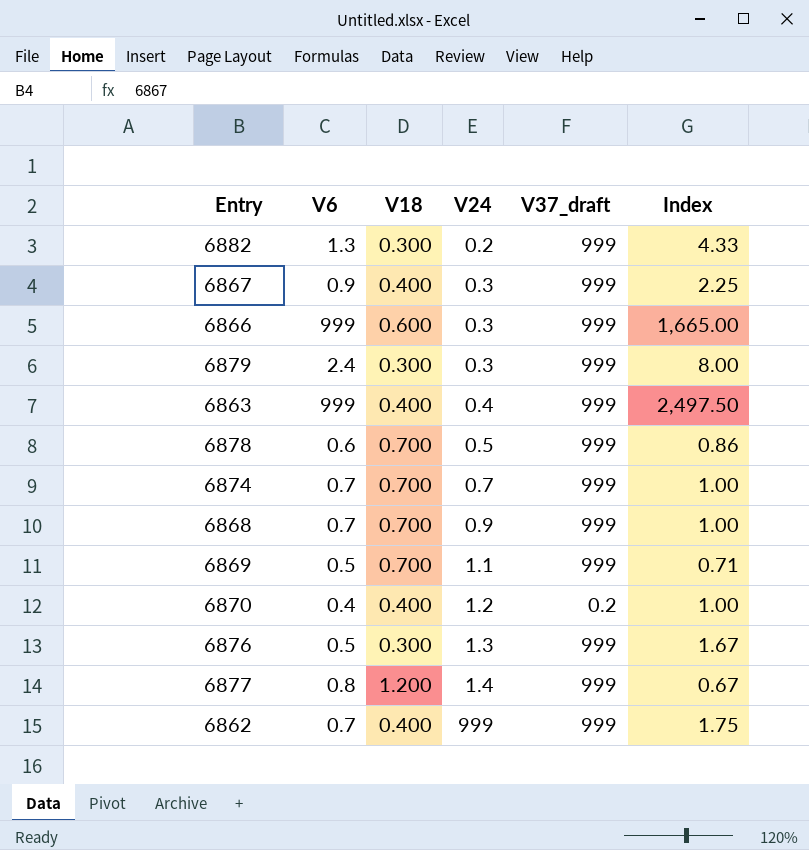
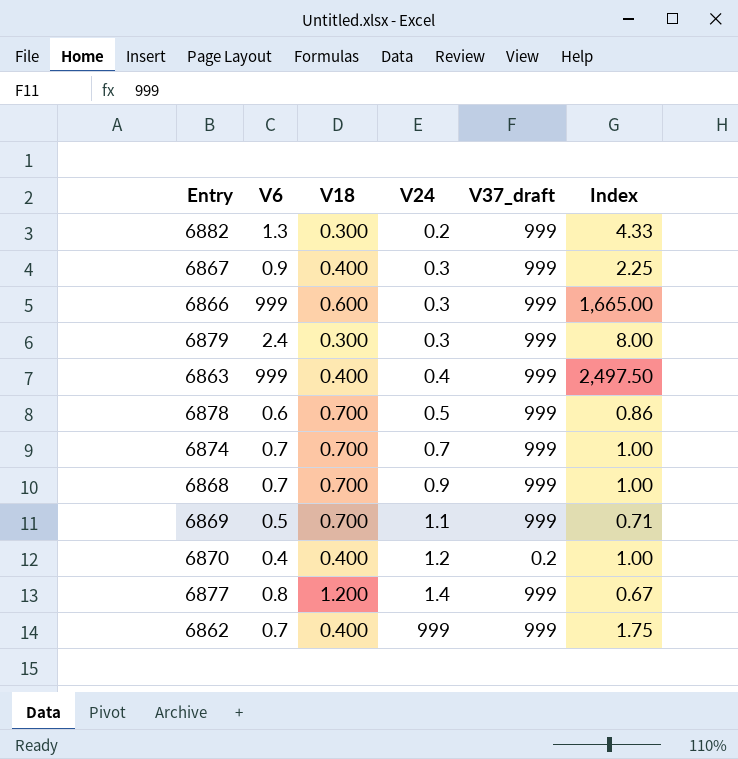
row 6876: 0.5 | 0.300 | 1.3 | 999 | 1.67 -> none

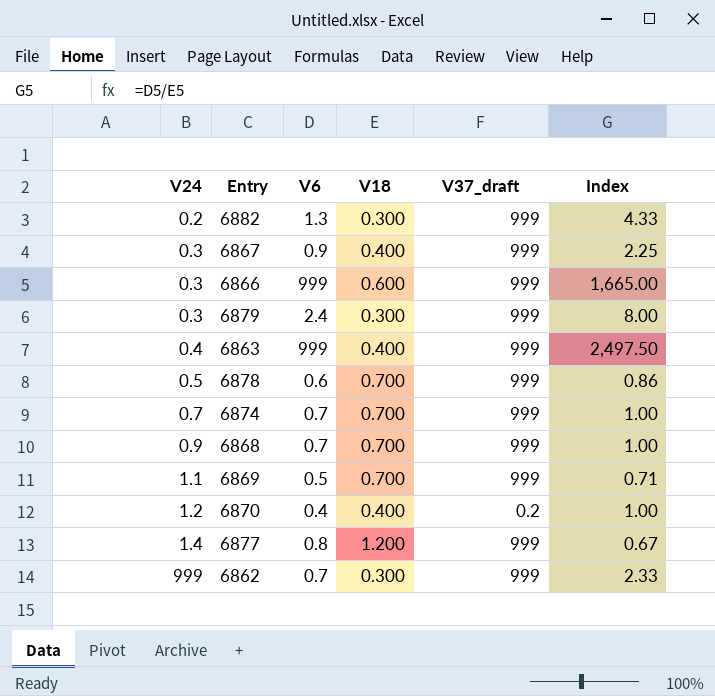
column V24 | position: 4 -> 1
6862 | V18: 0.400 -> 0.300
6862 | Index: 1.75 -> 2.33

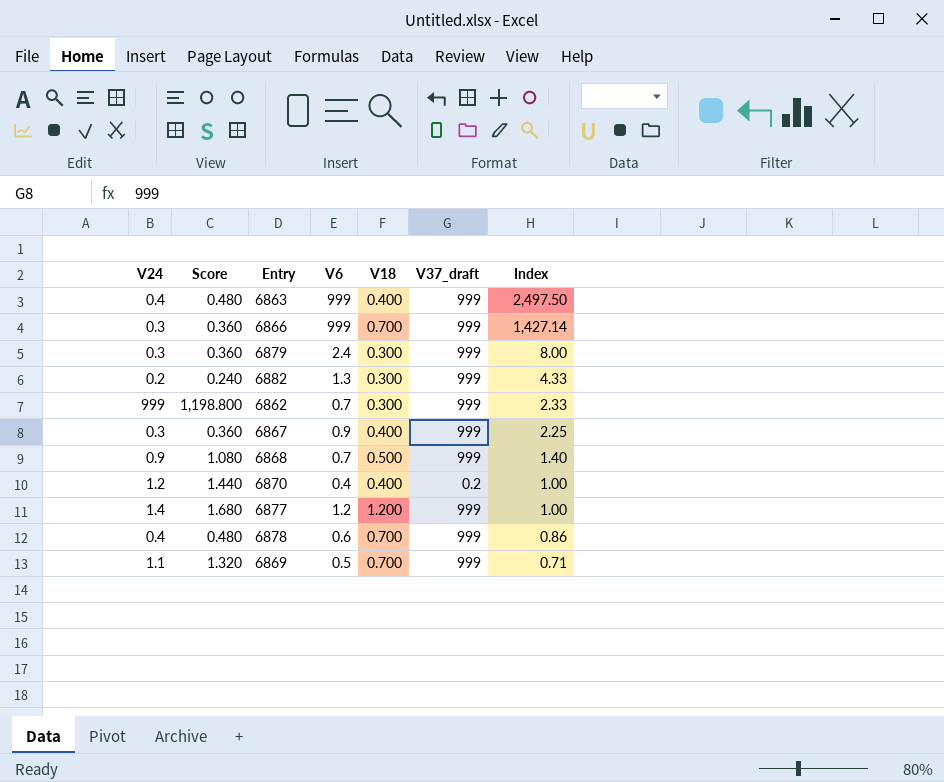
row order: V24 ascending -> Index descending
column Score | formula: none -> [V24] * 1.2
row 6874: 0.7 | 0.7 | 0.700 | 999 | 1.00 -> none
6866 | V18: 0.600 -> 0.700
6866 | Index: 1,665.00 -> 1,427.14
6868 | V18: 0.700 -> 0.500
6868 | Index: 1.00 -> 1.40
6877 | V6: 0.8 -> 1.2
6877 | Index: 0.67 -> 1.00
6878 | V24: 0.5 -> 0.4

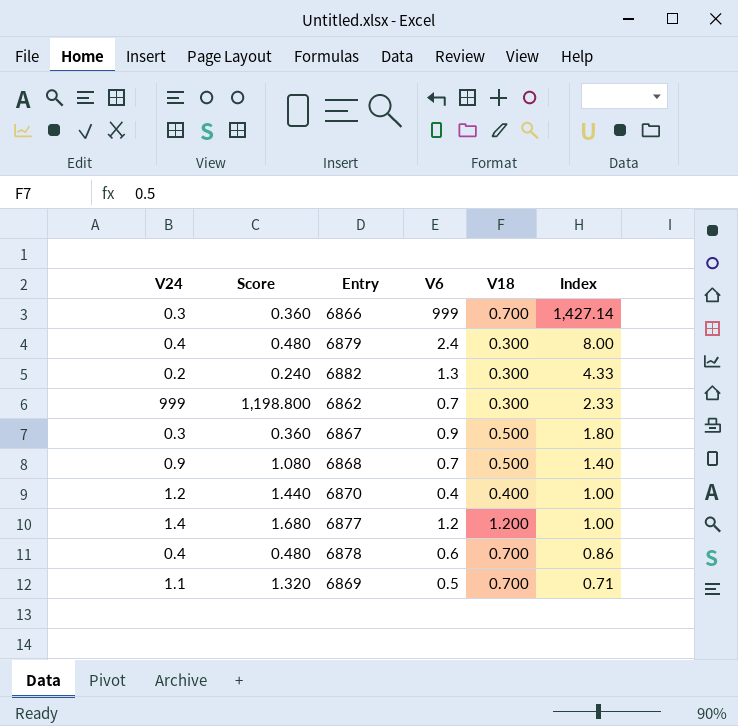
column V37_draft | position: 6 -> none
row 6863: 0.4 | 0.480 | 999 | 0.400 | 999 | 2,497.50 -> none
6879 | V24: 0.3 -> 0.4
6879 | Score: 0.360 -> 0.480
6867 | V18: 0.400 -> 0.500
6867 | Index: 2.25 -> 1.80

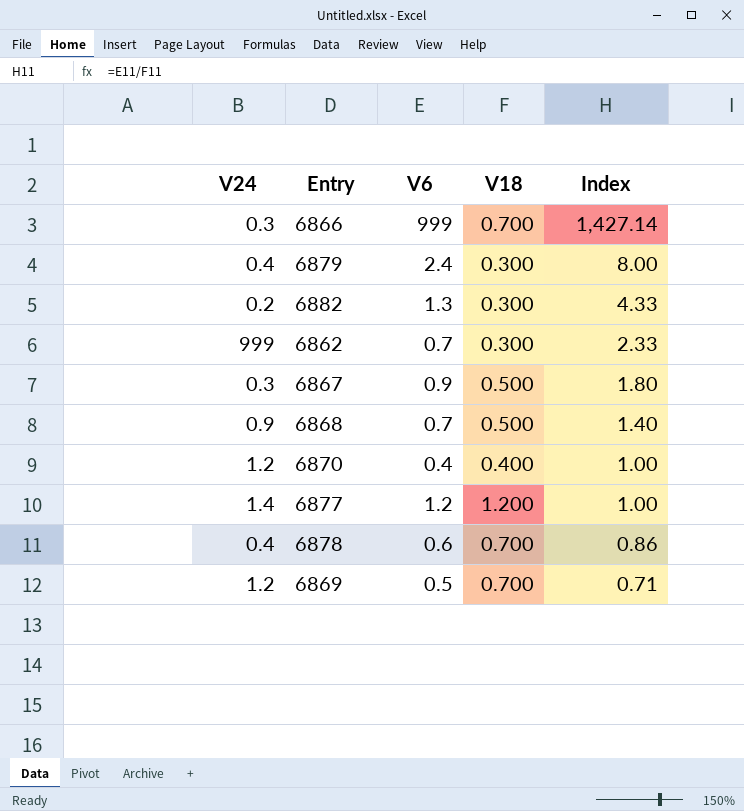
column Score | formula: [V24] * 1.2 -> none
6869 | V24: 1.1 -> 1.2

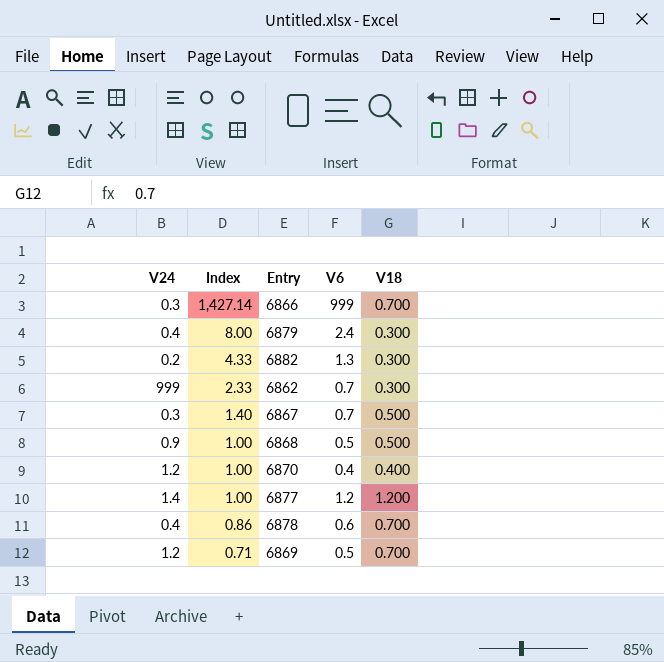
column Index | position: 5 -> 2
6867 | Index: 1.80 -> 1.40
6867 | V6: 0.9 -> 0.7
6868 | Index: 1.40 -> 1.00
6868 | V6: 0.7 -> 0.5

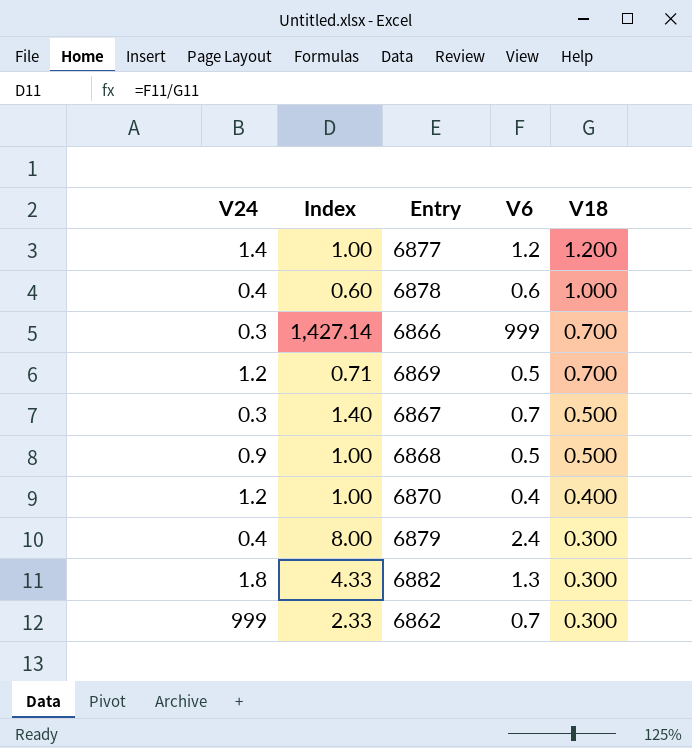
row order: Index descending -> V18 descending
6878 | Index: 0.86 -> 0.60
6878 | V18: 0.700 -> 1.000
6882 | V24: 0.2 -> 1.8

